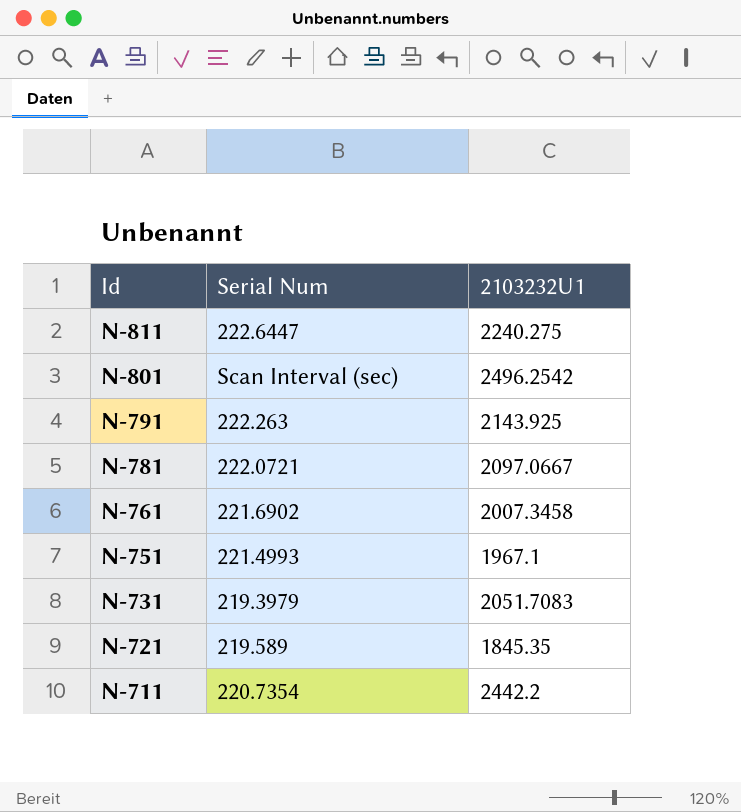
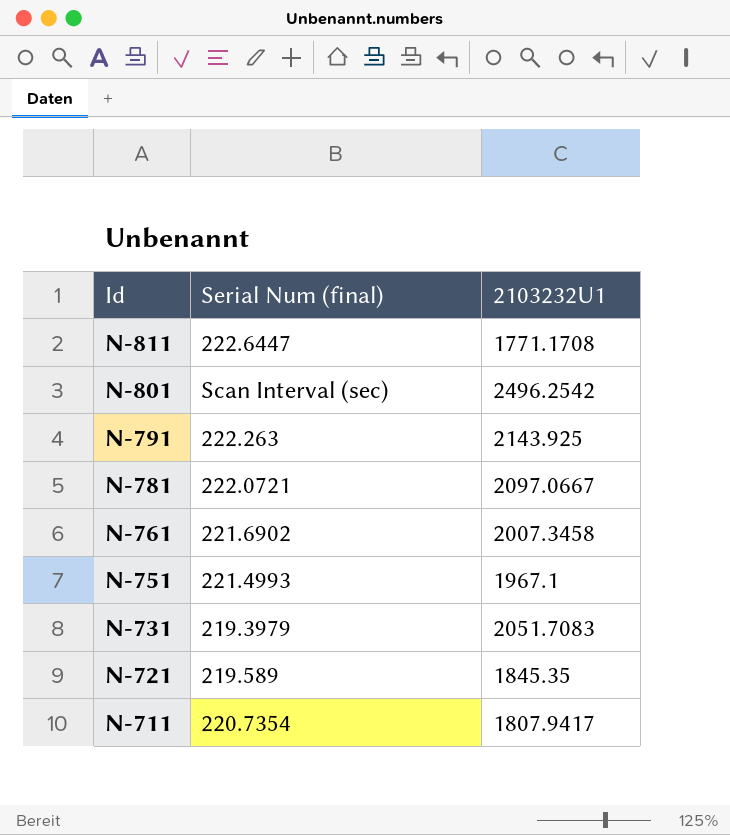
column name: Serial Num -> Serial Num (final)
N-811 | 2103232U1: 2240.275 -> 1771.1708
N-711 | 2103232U1: 2442.2 -> 1807.9417

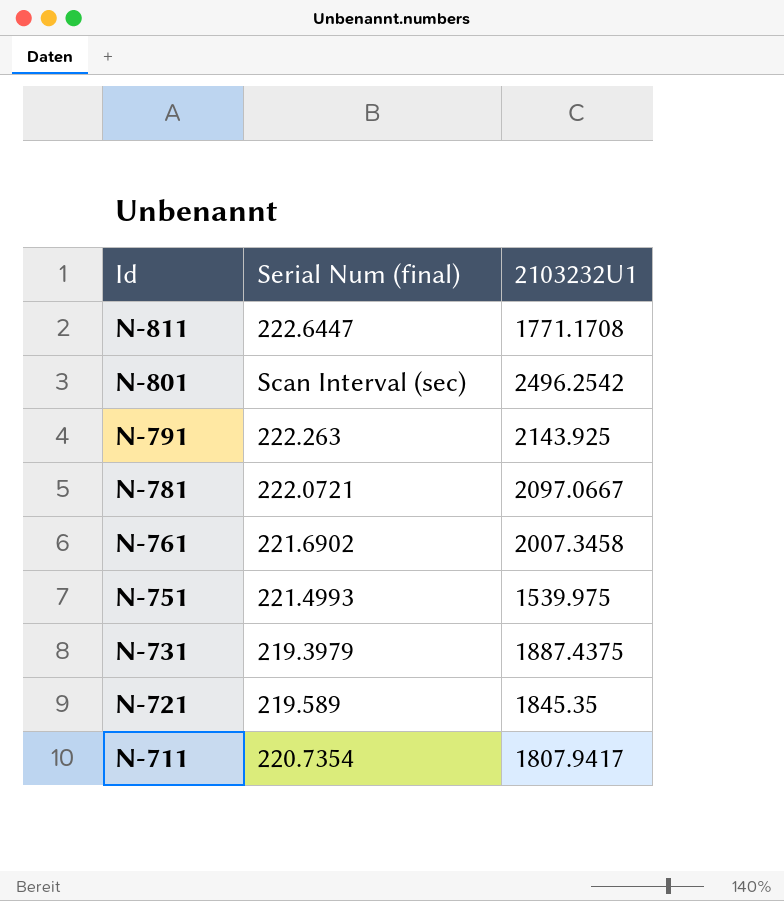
N-751 | 2103232U1: 1967.1 -> 1539.975
N-731 | 2103232U1: 2051.7083 -> 1887.4375

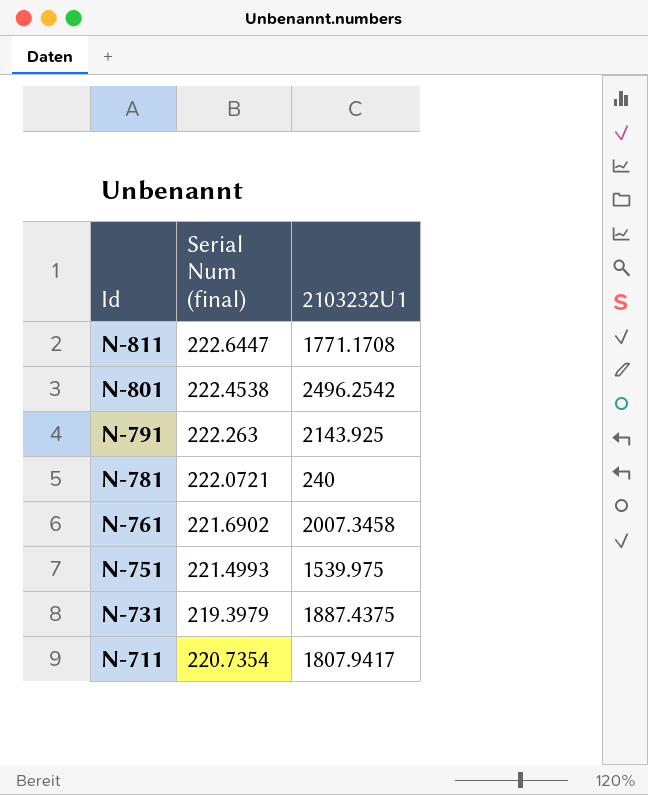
row N-721: 219.589 | 1845.35 -> none
N-801 | Serial Num (final): Scan Interval (sec) -> 222.4538
N-781 | 2103232U1: 2097.0667 -> 240

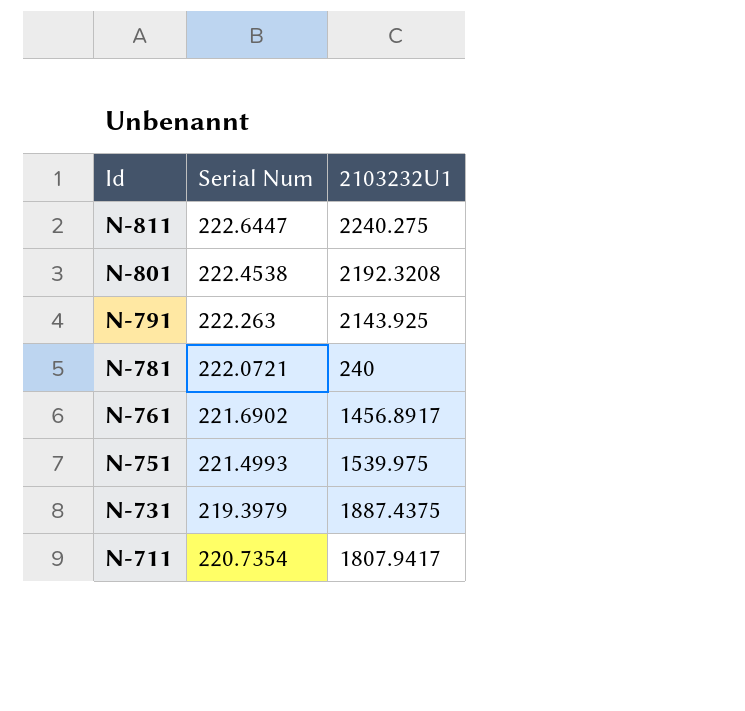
column name: Serial Num (final) -> Serial Num
N-811 | 2103232U1: 1771.1708 -> 2240.275
N-801 | 2103232U1: 2496.2542 -> 2192.3208
N-761 | 2103232U1: 2007.3458 -> 1456.8917

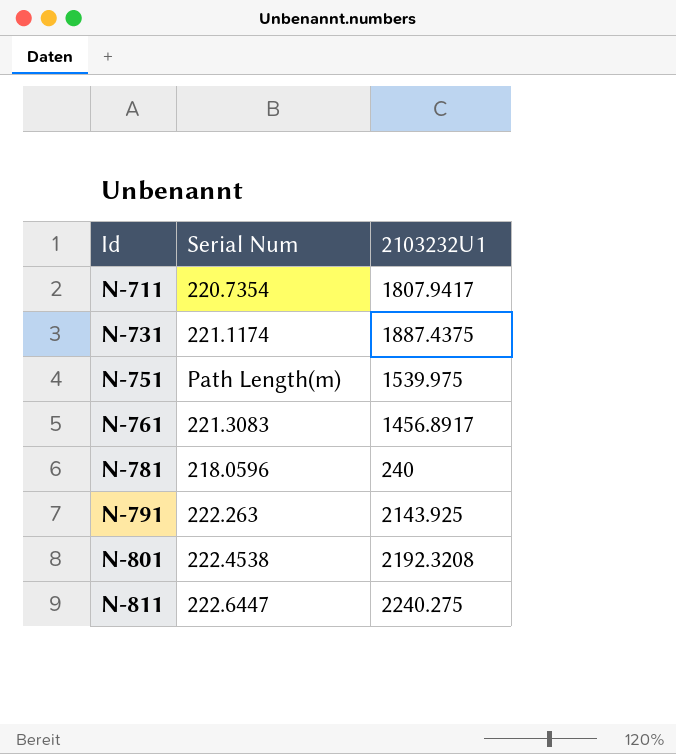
row order: Id descending -> Id ascending
N-731 | Serial Num: 219.3979 -> 221.1174
N-751 | Serial Num: 221.4993 -> Path Length(m)
N-761 | Serial Num: 221.6902 -> 221.3083
N-781 | Serial Num: 222.0721 -> 218.0596

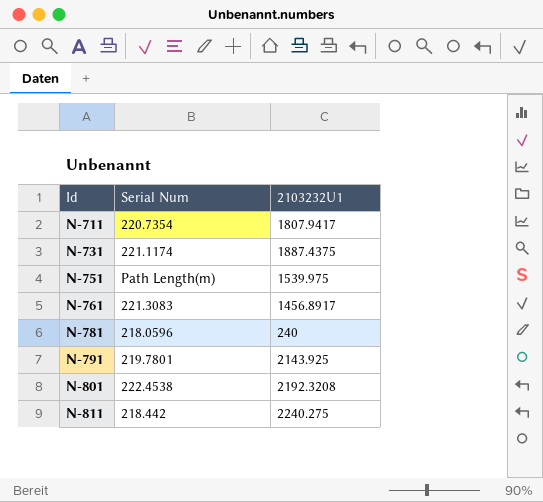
N-791 | Serial Num: 222.263 -> 219.7801
N-811 | Serial Num: 222.6447 -> 218.442

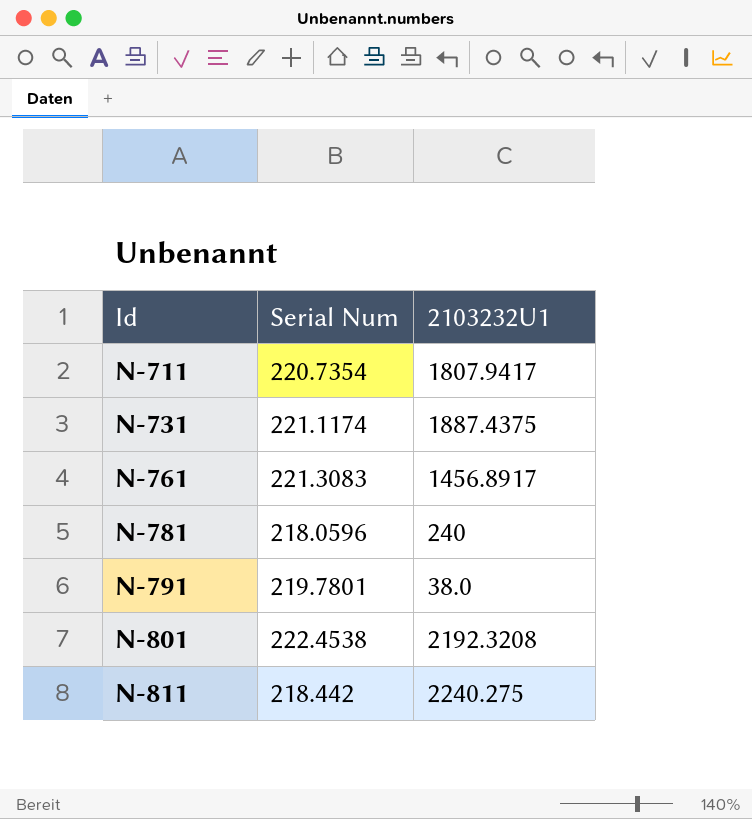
row N-751: Path Length(m) | 1539.975 -> none
N-791 | 2103232U1: 2143.925 -> 38.0

